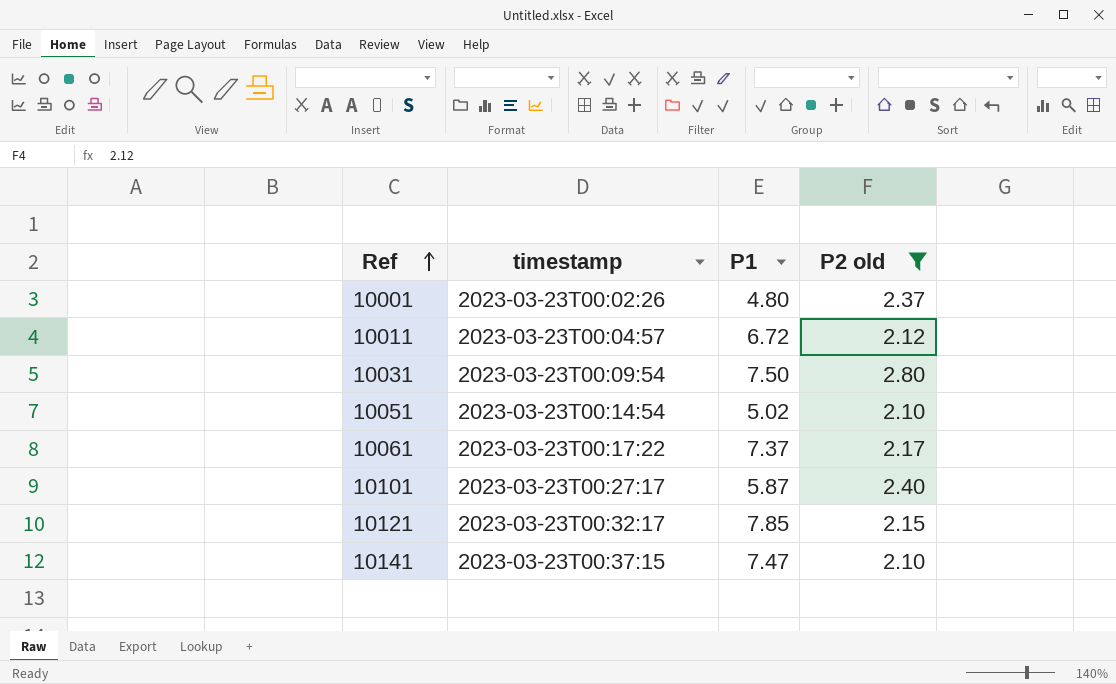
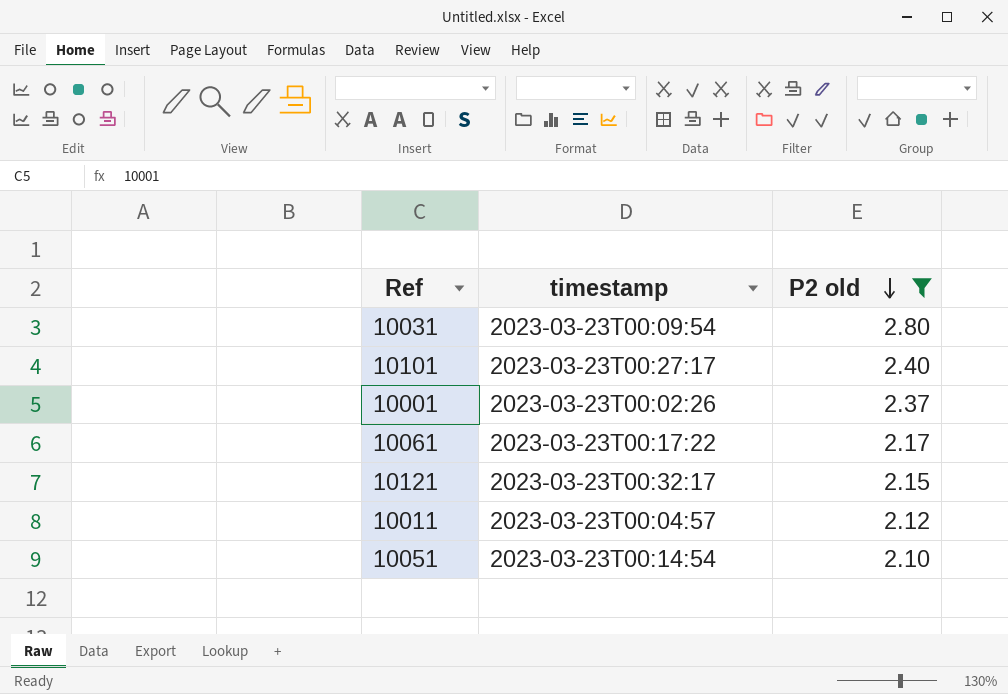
row order: Ref ascending -> P2 old descending
column P1 | position: 3 -> none
row 10141: 2023-03-23T00:37:15 | 7.47 | 2.10 -> none

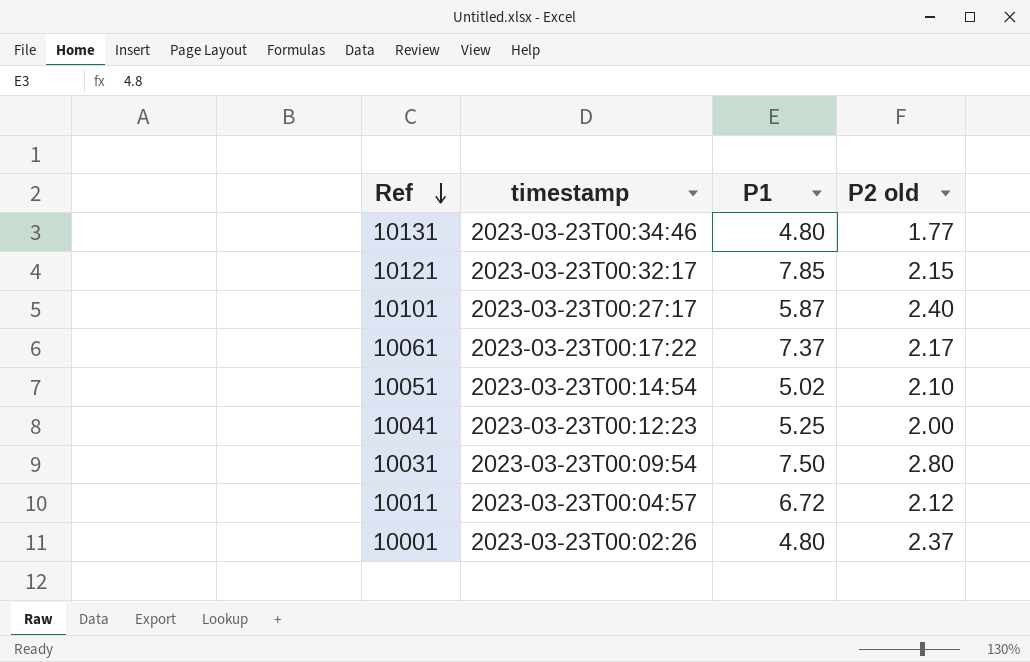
filter: P2 old >= 2.10 -> none
row order: P2 old descending -> Ref descending
column P1 | position: none -> 3

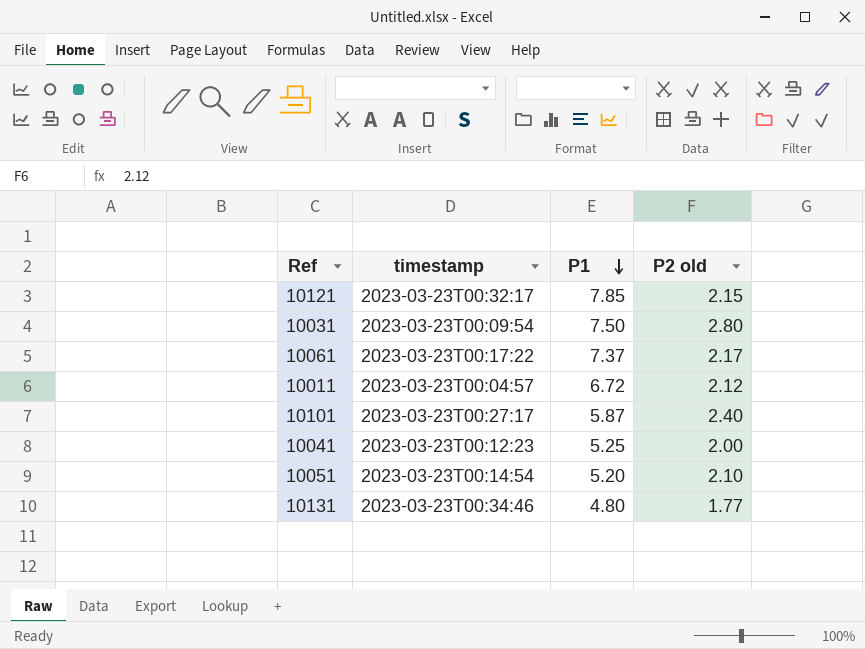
row order: Ref descending -> P1 descending
row 10001: 2023-03-23T00:02:26 | 4.80 | 2.37 -> none
10051 | P1: 5.02 -> 5.20

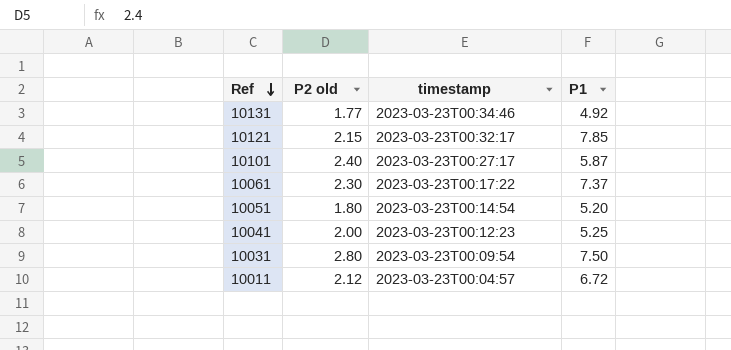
row order: P1 descending -> Ref descending
column P2 old | position: 4 -> 2
10131 | P1: 4.80 -> 4.92
10061 | P2 old: 2.17 -> 2.30
10051 | P2 old: 2.10 -> 1.80

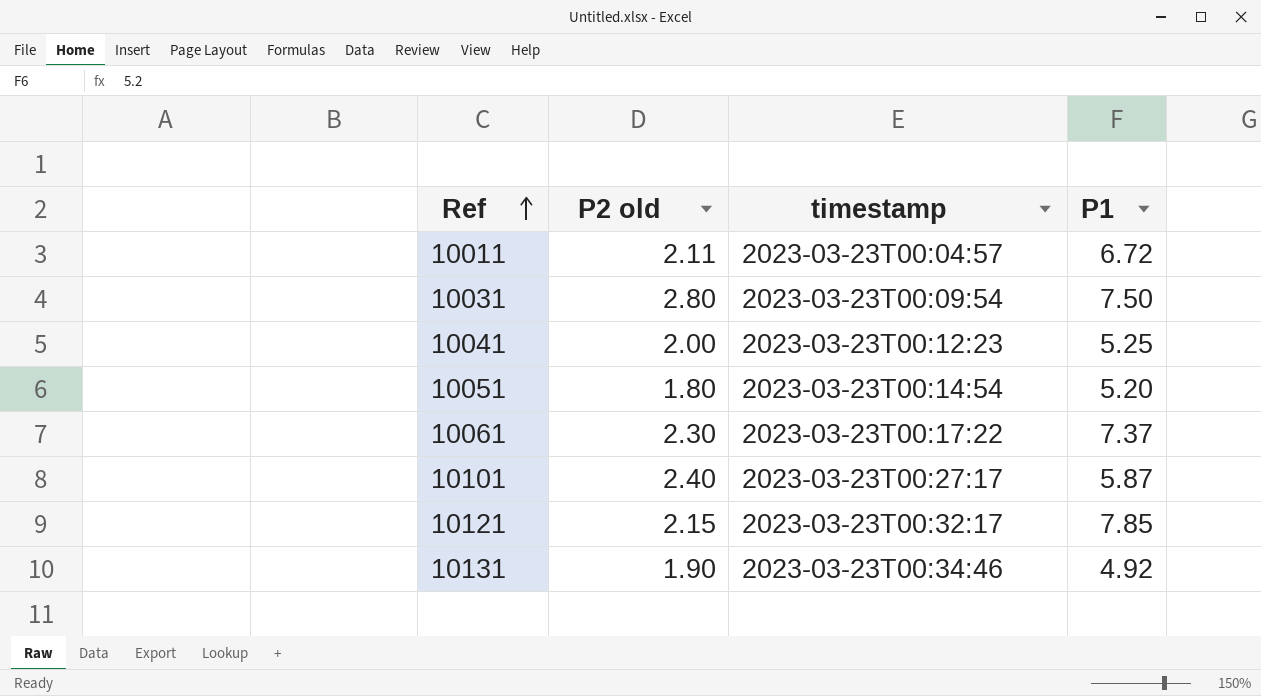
row order: Ref descending -> Ref ascending
10011 | P2 old: 2.12 -> 2.11
10131 | P2 old: 1.77 -> 1.90

